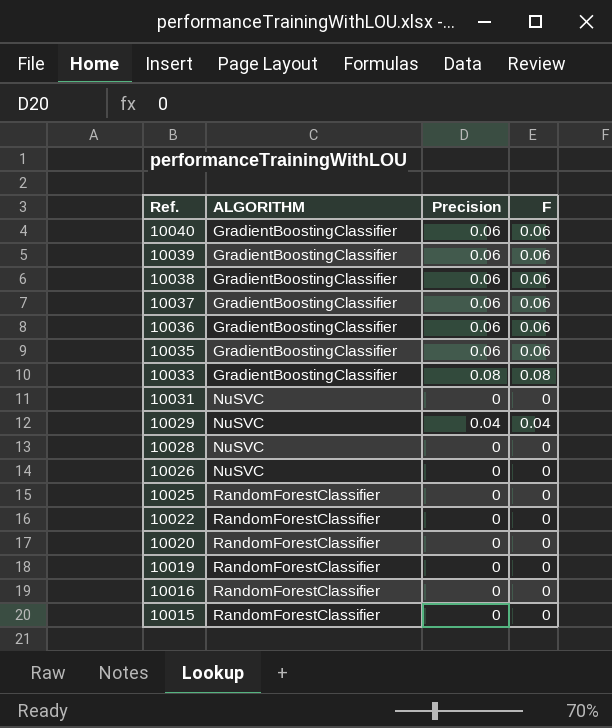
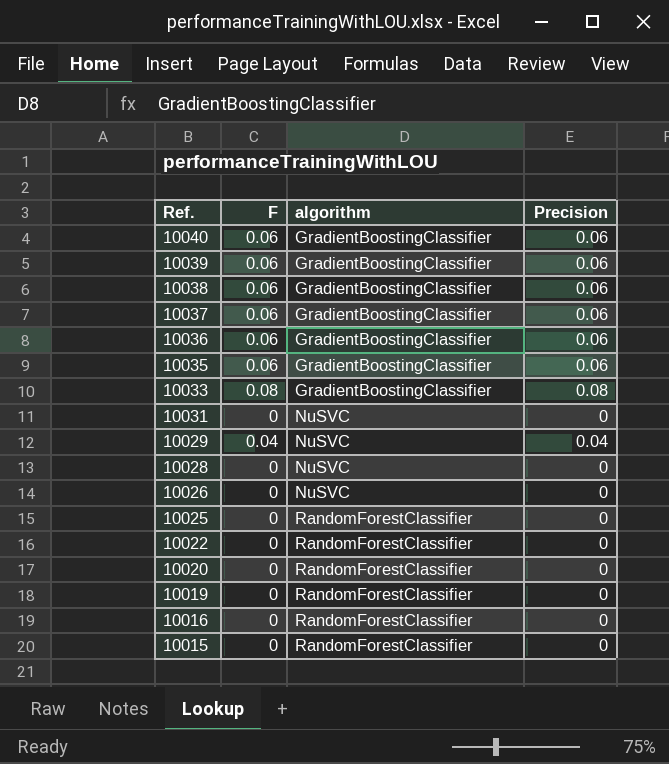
column F | position: 4 -> 2
column name: ALGORITHM -> algorithm

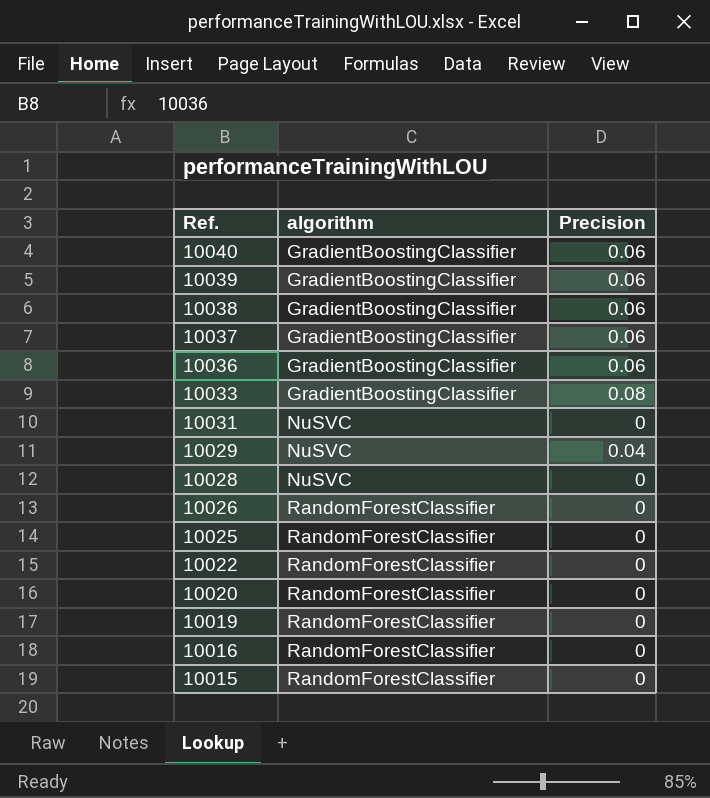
column F | position: 2 -> none
row 10035: 0.06 | GradientBoostingClassifier | 0.06 -> none
10026 | algorithm: NuSVC -> RandomForestClassifier

